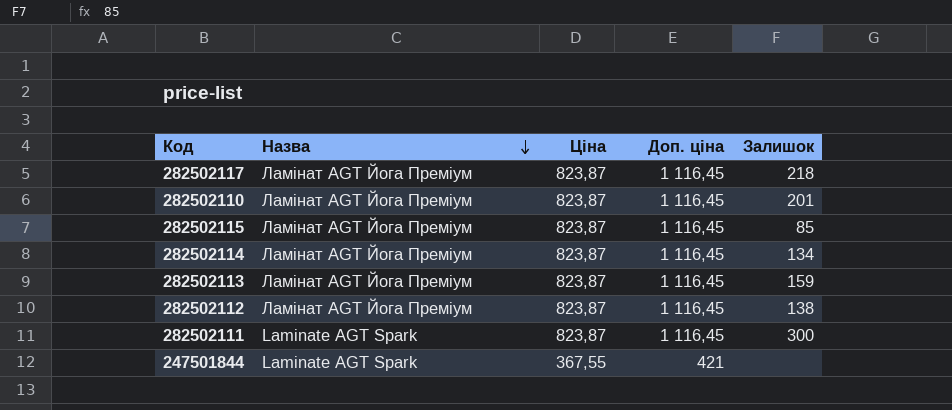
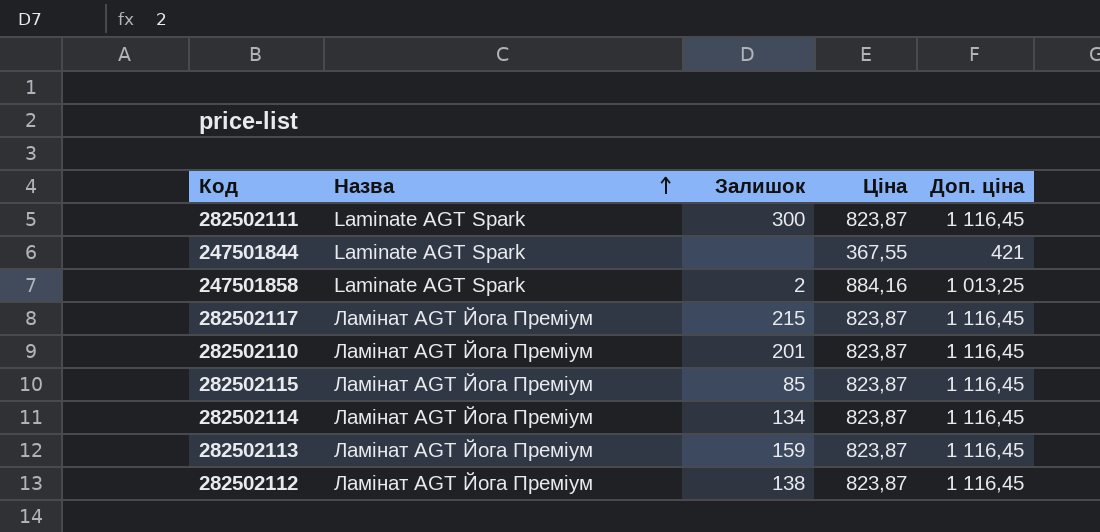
row order: Назва descending -> Назва ascending
column Залишок | position: 5 -> 3
row 247501858: none -> Laminate AGT Spark | 2 | 884,16 | 1 013,25
282502117 | Залишок: 218 -> 215

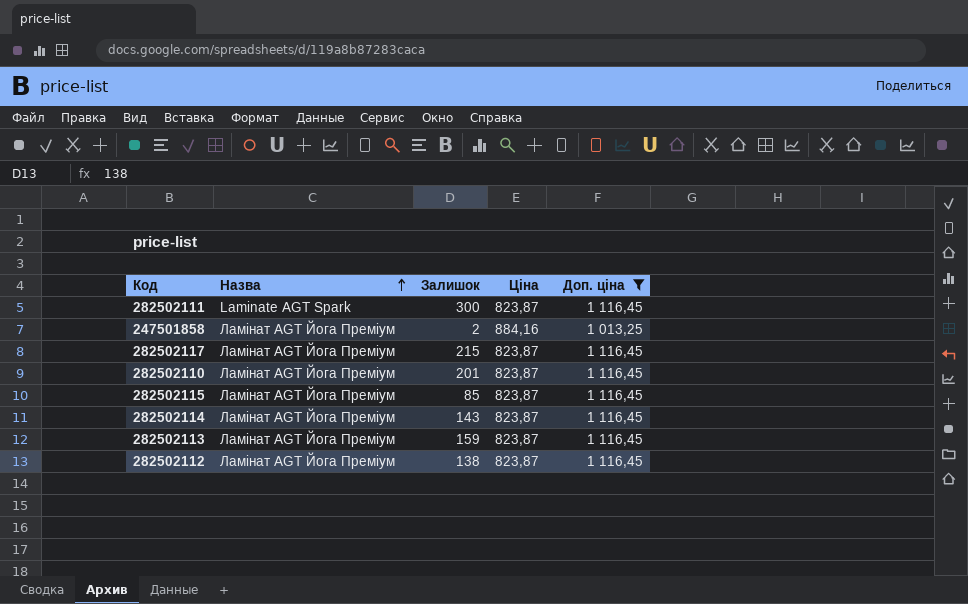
filter: none -> Доп. ціна != 421
247501858 | Назва: Laminate AGT Spark -> Ламінат AGT Йога Преміум
282502114 | Залишок: 134 -> 143

